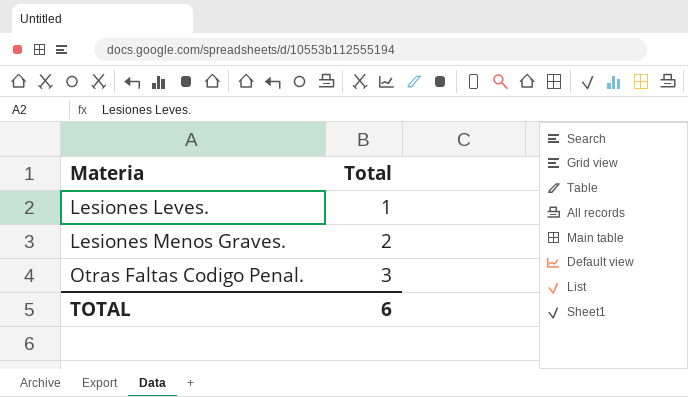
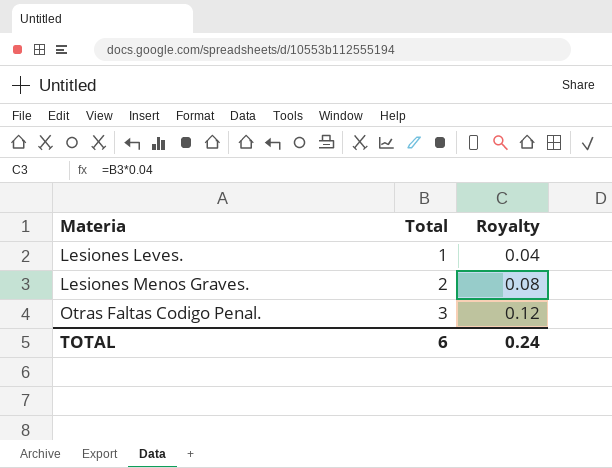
column Royalty | formula: none -> [Total] * 0.04

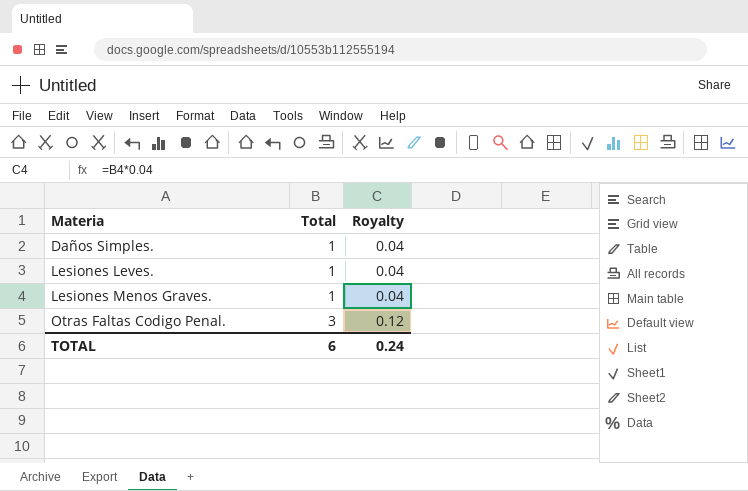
row Daños Simples.: none -> 1 | 0.04
Lesiones Menos Graves. | Total: 2 -> 1
Lesiones Menos Graves. | Royalty: 0.08 -> 0.04

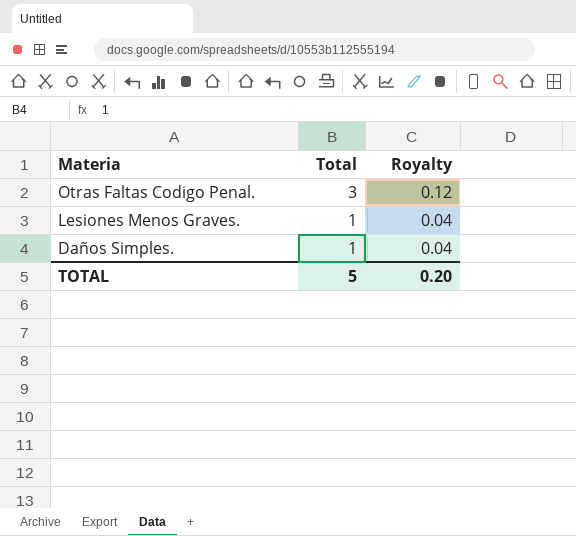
row order: Materia ascending -> Materia descending
row Lesiones Leves.: 1 | 0.04 -> none
TOTAL | Total: 6 -> 5
TOTAL | Royalty: 0.24 -> 0.20

